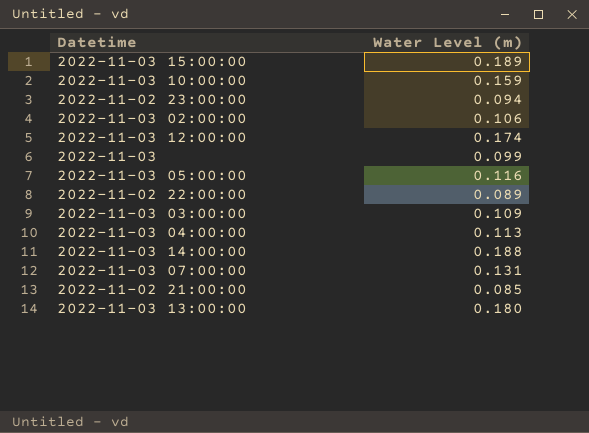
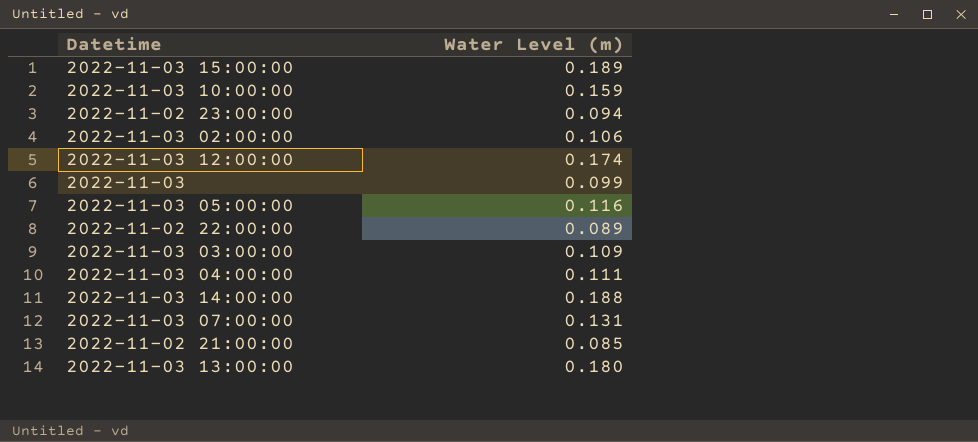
2022-11-03 04:00:00 | Water Level (m): 0.113 -> 0.111

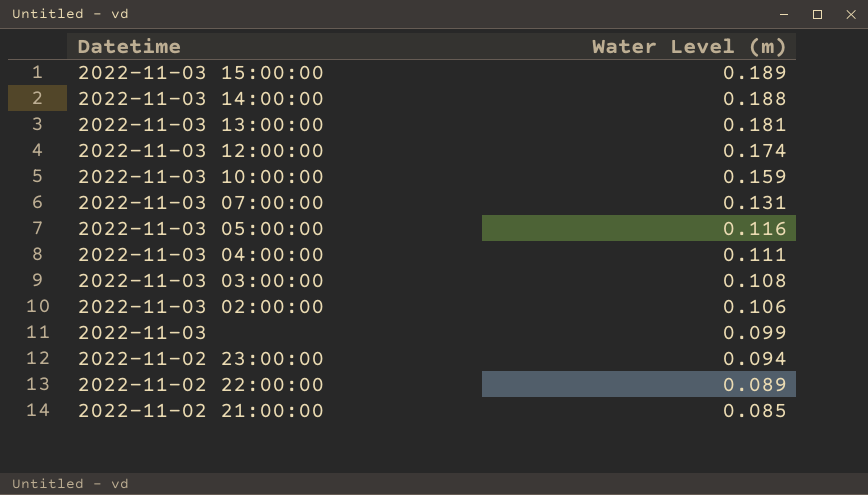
row order: none -> Datetime descending
2022-11-03 13:00:00 | Water Level (m): 0.180 -> 0.181
2022-11-03 03:00:00 | Water Level (m): 0.109 -> 0.108

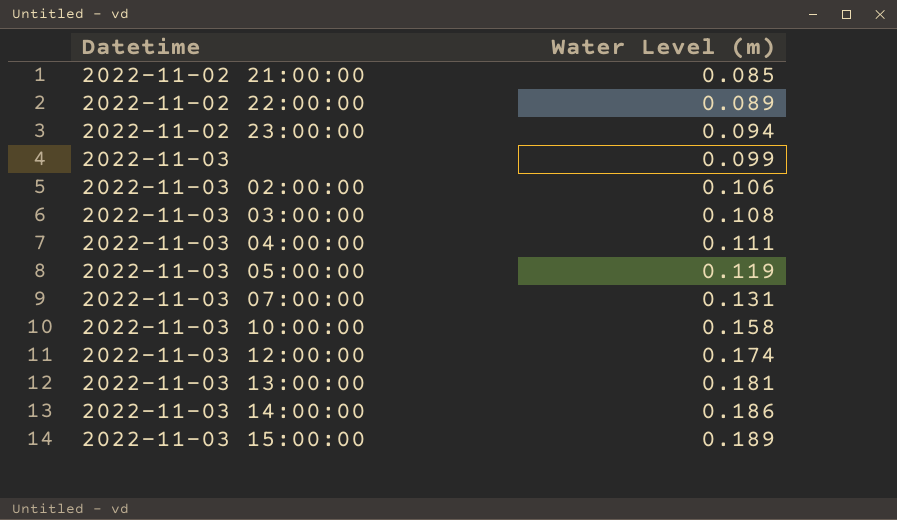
row order: Datetime descending -> Datetime ascending
2022-11-03 05:00:00 | Water Level (m): 0.116 -> 0.119
2022-11-03 10:00:00 | Water Level (m): 0.159 -> 0.158
2022-11-03 14:00:00 | Water Level (m): 0.188 -> 0.186

